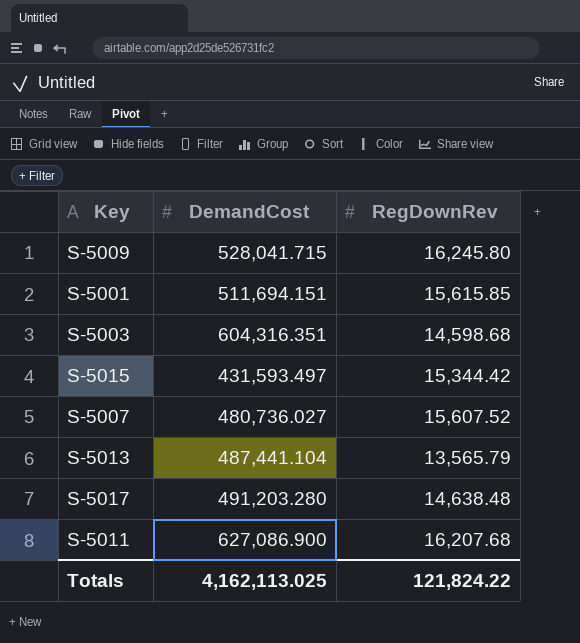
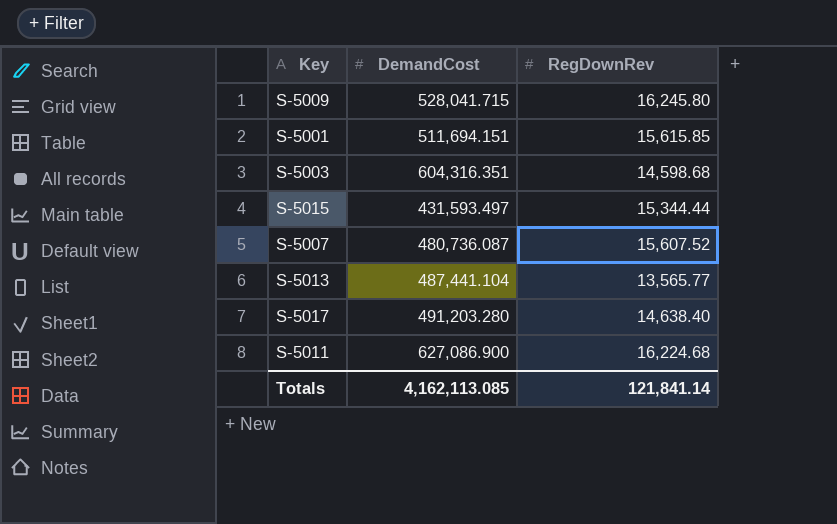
S-5015 | RegDownRev: 15,344.42 -> 15,344.44
S-5007 | DemandCost: 480,736.027 -> 480,736.087
S-5013 | RegDownRev: 13,565.79 -> 13,565.77
S-5017 | RegDownRev: 14,638.48 -> 14,638.40
S-5011 | RegDownRev: 16,207.68 -> 16,224.68
Totals | DemandCost: 4,162,113.025 -> 4,162,113.085
Totals | RegDownRev: 121,824.22 -> 121,841.14

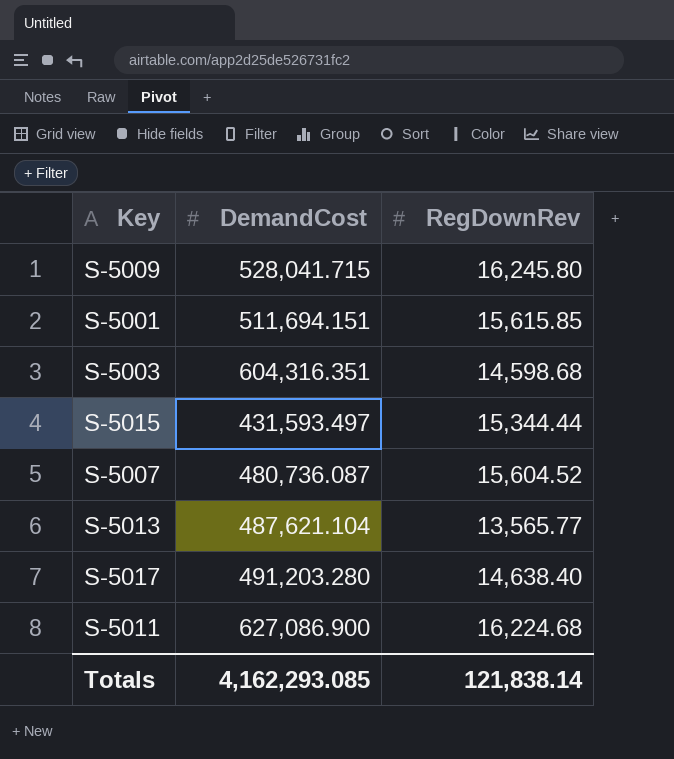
S-5007 | RegDownRev: 15,607.52 -> 15,604.52
S-5013 | DemandCost: 487,441.104 -> 487,621.104
Totals | DemandCost: 4,162,113.085 -> 4,162,293.085
Totals | RegDownRev: 121,841.14 -> 121,838.14

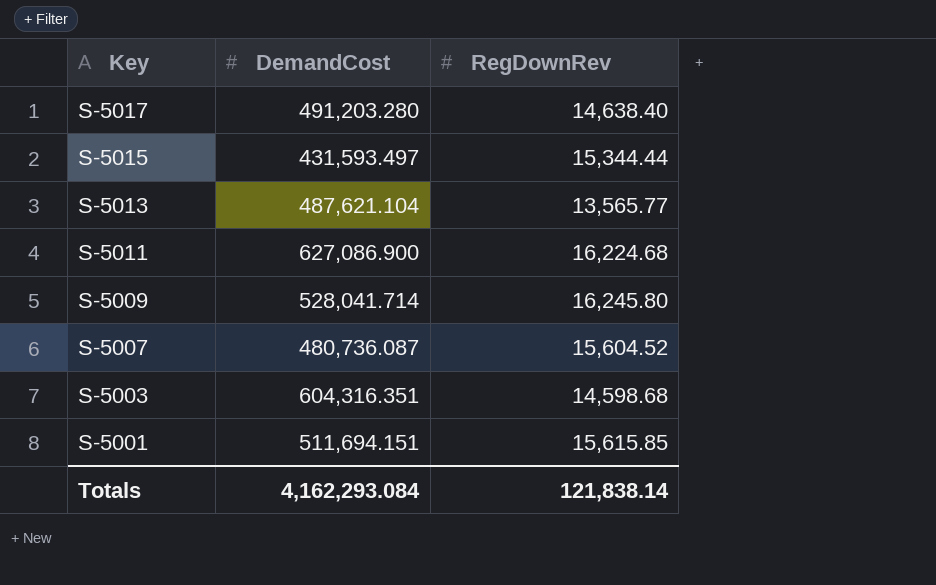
row order: none -> Key descending
S-5009 | DemandCost: 528,041.715 -> 528,041.714
Totals | DemandCost: 4,162,293.085 -> 4,162,293.084

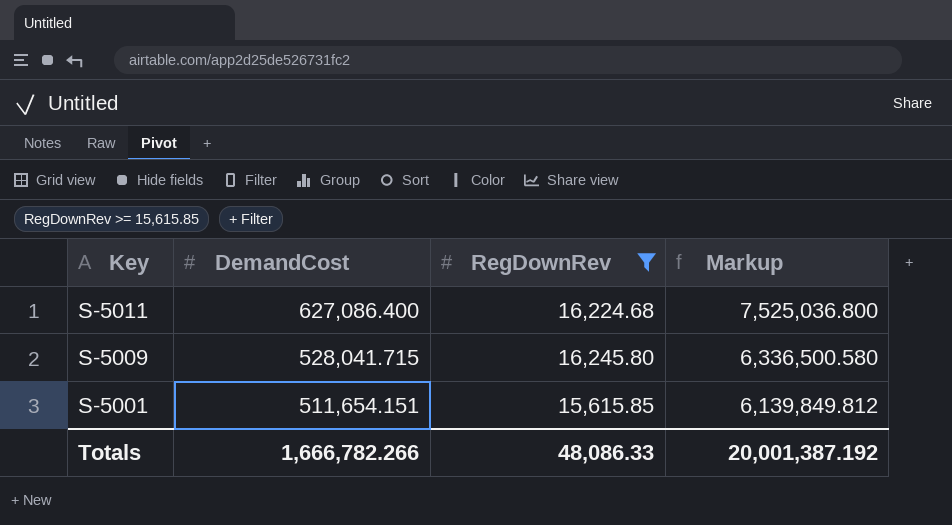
filter: none -> RegDownRev >= 15,615.85
column Markup | formula: none -> [DemandCost] * 12
S-5011 | DemandCost: 627,086.900 -> 627,086.400
S-5009 | DemandCost: 528,041.714 -> 528,041.715
S-5001 | DemandCost: 511,694.151 -> 511,654.151
Totals | DemandCost: 4,162,293.084 -> 1,666,782.266
Totals | RegDownRev: 121,838.14 -> 48,086.33

